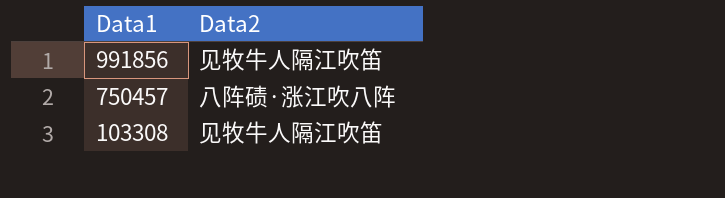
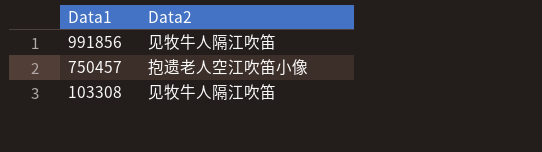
750457 | Data2: 八阵碛·涨江吹八阵 -> 抱遗老人空江吹笛小像

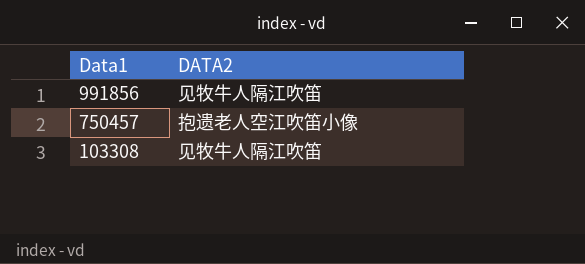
column name: Data2 -> DATA2

